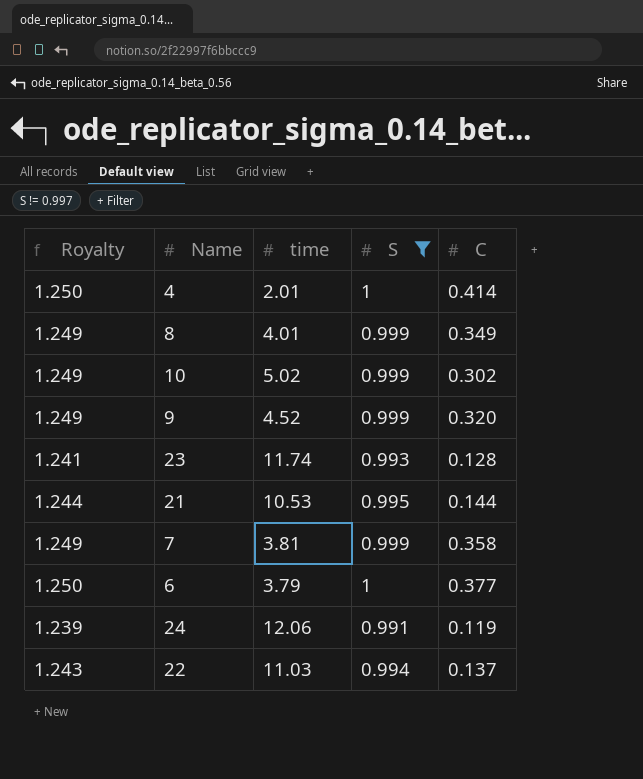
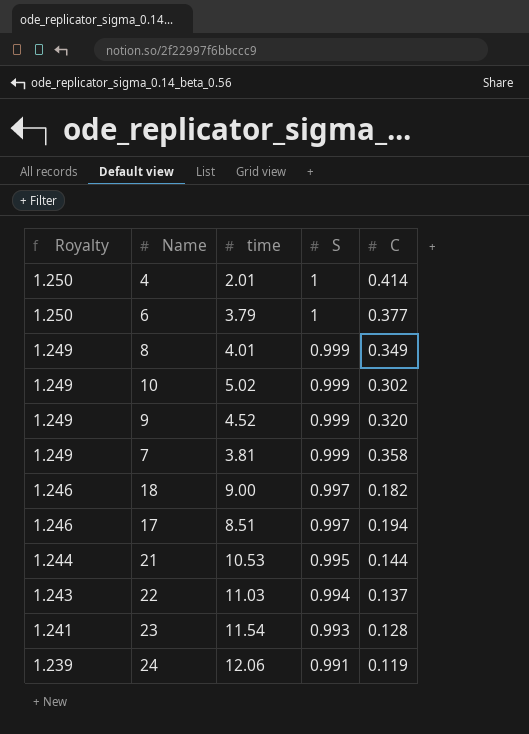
filter: S != 0.997 -> none
row order: none -> Royalty descending
23 | time: 11.74 -> 11.54

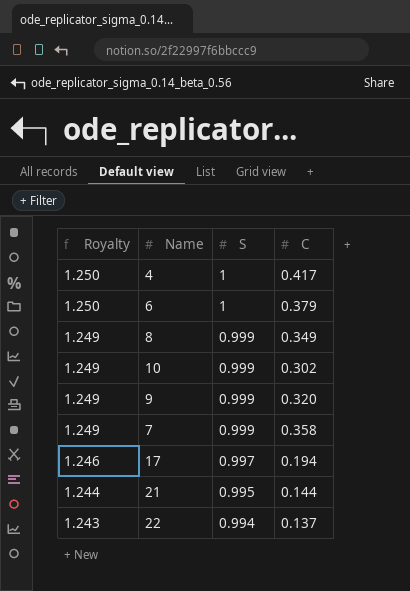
column time | position: 3 -> none
row 18: 1.246 | 9.00 | 0.997 | 0.182 -> none
row 23: 1.241 | 11.54 | 0.993 | 0.128 -> none
row 24: 1.239 | 12.06 | 0.991 | 0.119 -> none
4 | C: 0.414 -> 0.417
6 | C: 0.377 -> 0.379

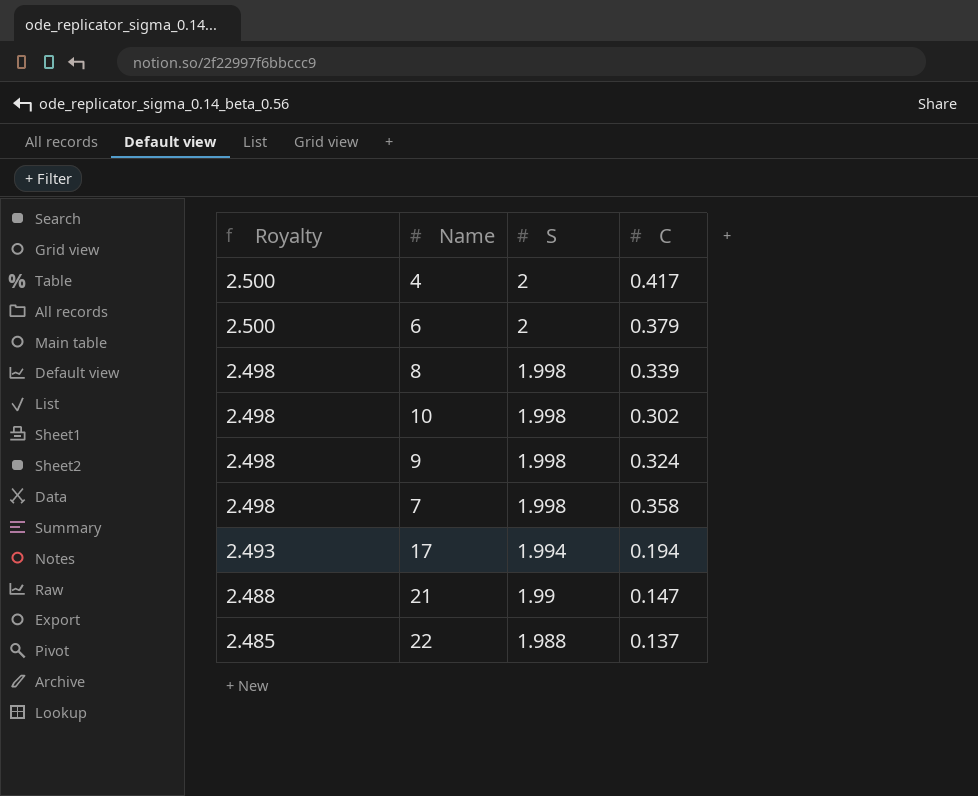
4 | Royalty: 1.250 -> 2.500
4 | S: 1 -> 2
6 | Royalty: 1.250 -> 2.500
6 | S: 1 -> 2
8 | Royalty: 1.249 -> 2.498
8 | S: 0.999 -> 1.998
8 | C: 0.349 -> 0.339
10 | Royalty: 1.249 -> 2.498
10 | S: 0.999 -> 1.998
9 | Royalty: 1.249 -> 2.498
9 | S: 0.999 -> 1.998
9 | C: 0.320 -> 0.324
7 | Royalty: 1.249 -> 2.498
7 | S: 0.999 -> 1.998
17 | Royalty: 1.246 -> 2.493
17 | S: 0.997 -> 1.994
21 | Royalty: 1.244 -> 2.488
21 | S: 0.995 -> 1.99
21 | C: 0.144 -> 0.147
22 | Royalty: 1.243 -> 2.485
22 | S: 0.994 -> 1.988

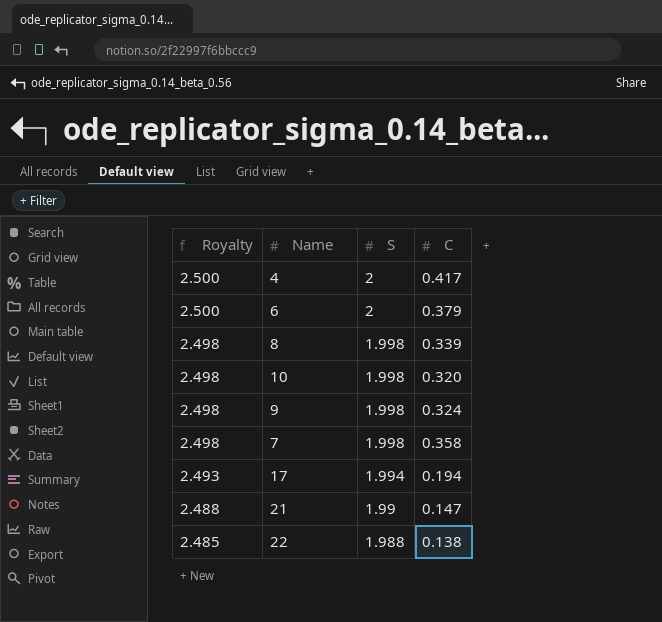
10 | C: 0.302 -> 0.320
22 | C: 0.137 -> 0.138

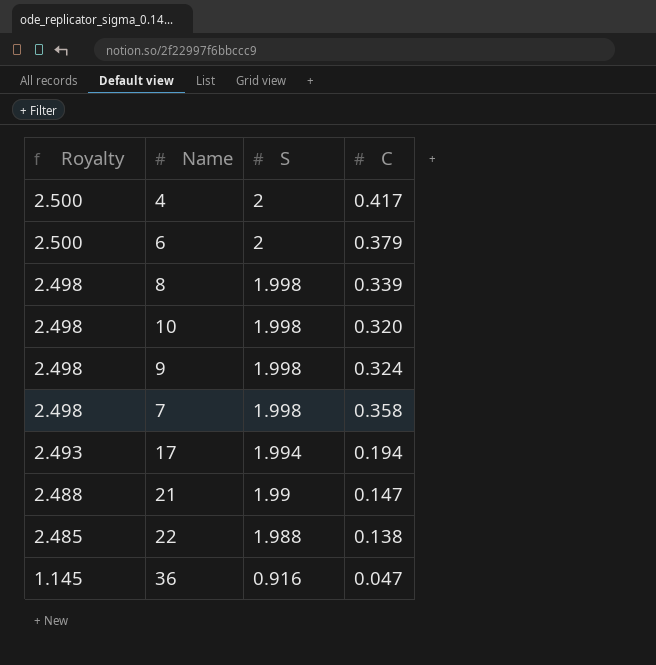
row 36: none -> 1.145 | 0.916 | 0.047

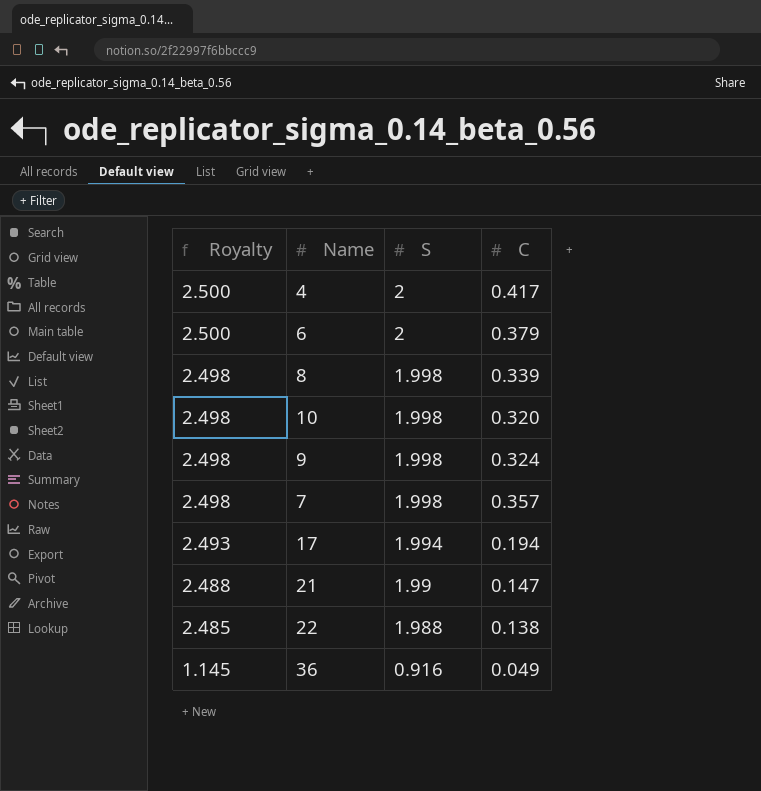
7 | C: 0.358 -> 0.357
36 | C: 0.047 -> 0.049

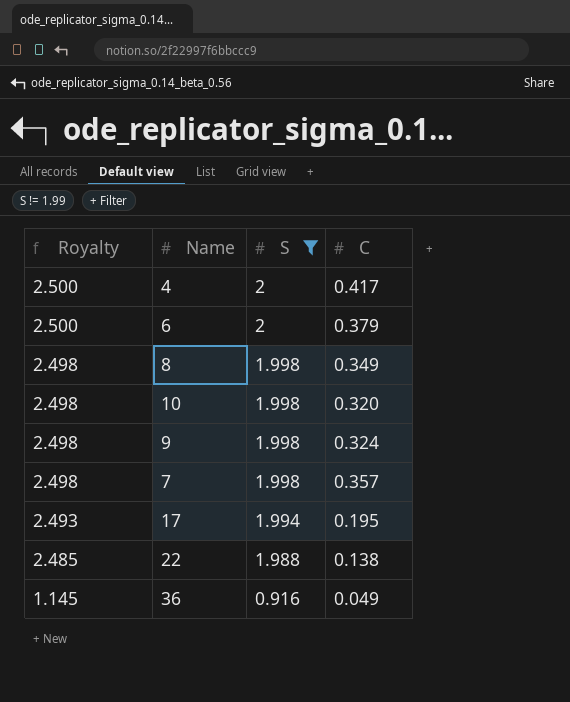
filter: none -> S != 1.99
8 | C: 0.339 -> 0.349
17 | C: 0.194 -> 0.195

